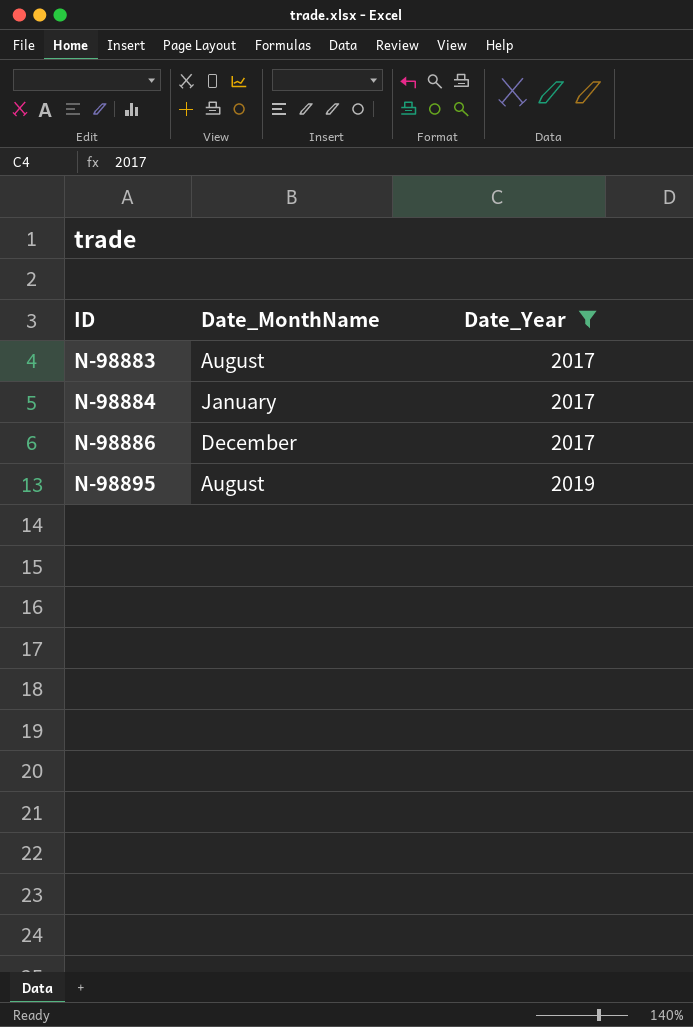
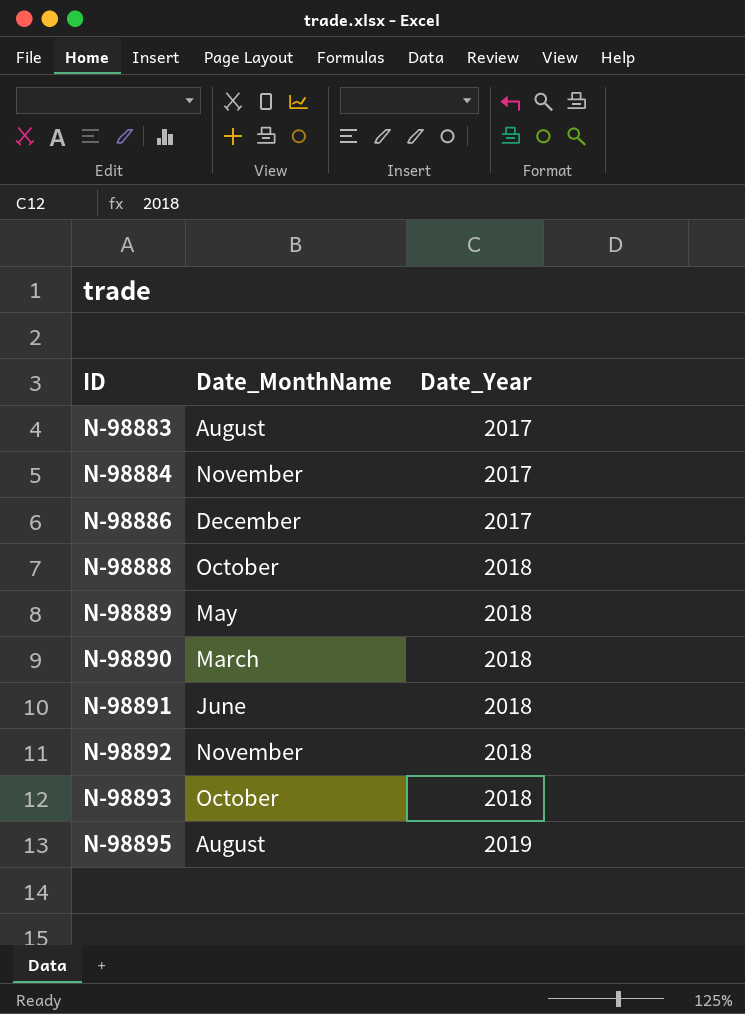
filter: Date_Year != 2018 -> none
N-98884 | Date_MonthName: January -> November

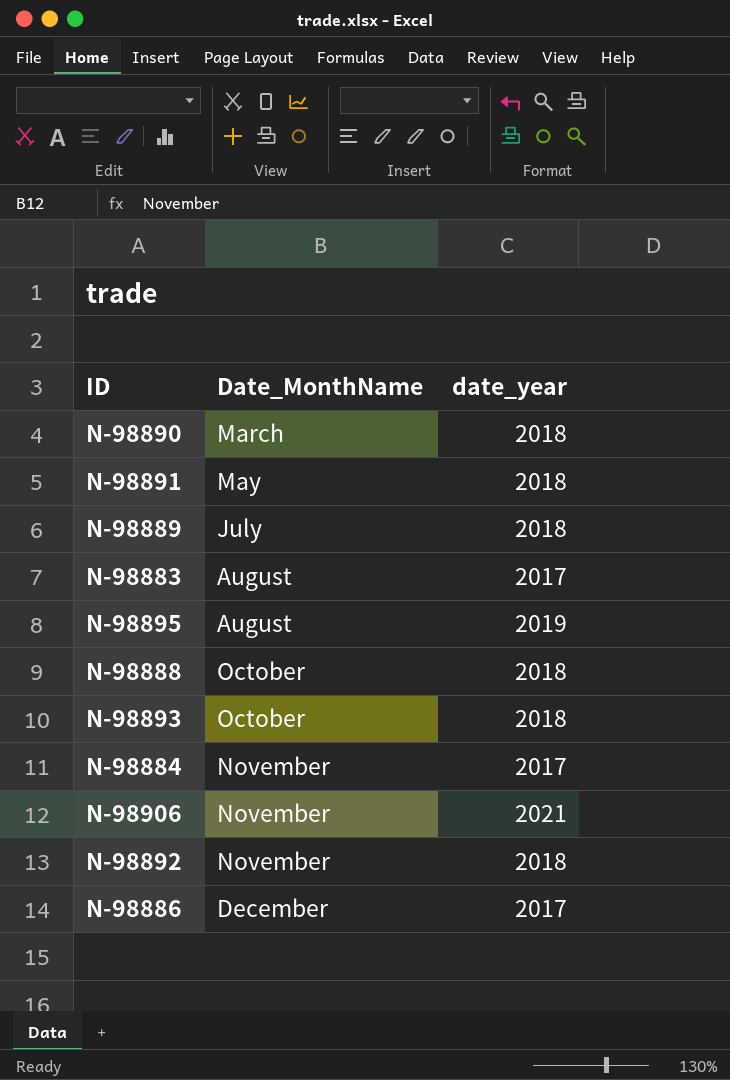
row order: ID ascending -> Date_MonthName ascending
column name: Date_Year -> date_year
N-98891 | Date_MonthName: June -> May
N-98889 | Date_MonthName: May -> July
row N-98906: none -> November | 2021

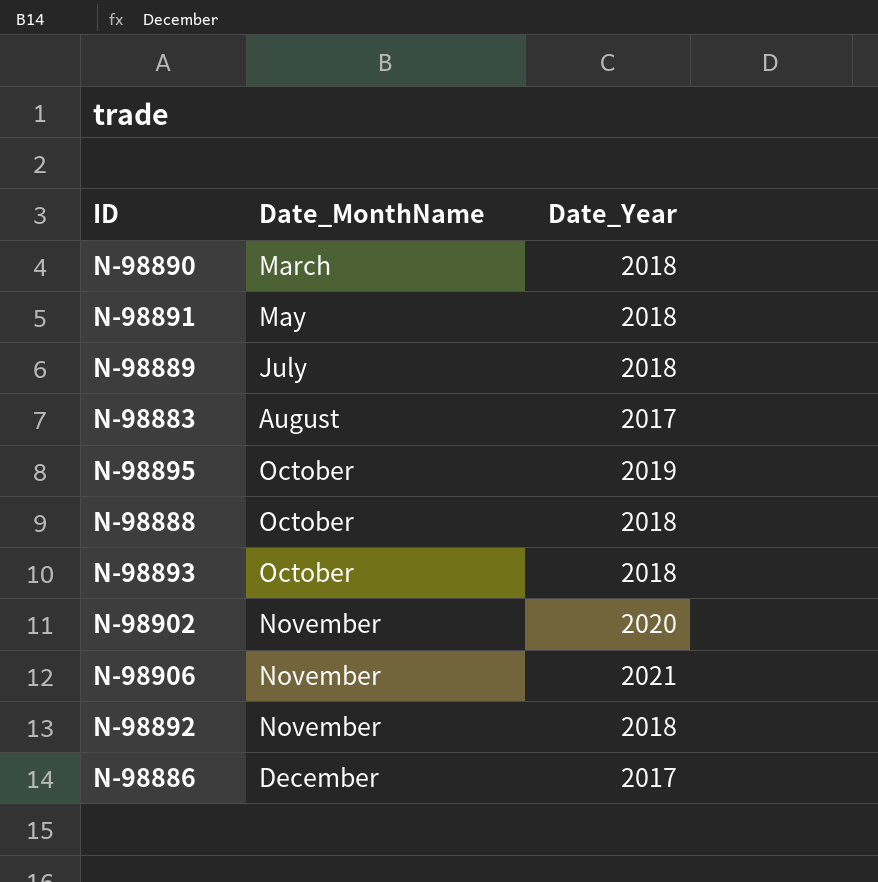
column name: date_year -> Date_Year
row N-98884: November | 2017 -> none
N-98895 | Date_MonthName: August -> October
row N-98902: none -> November | 2020

